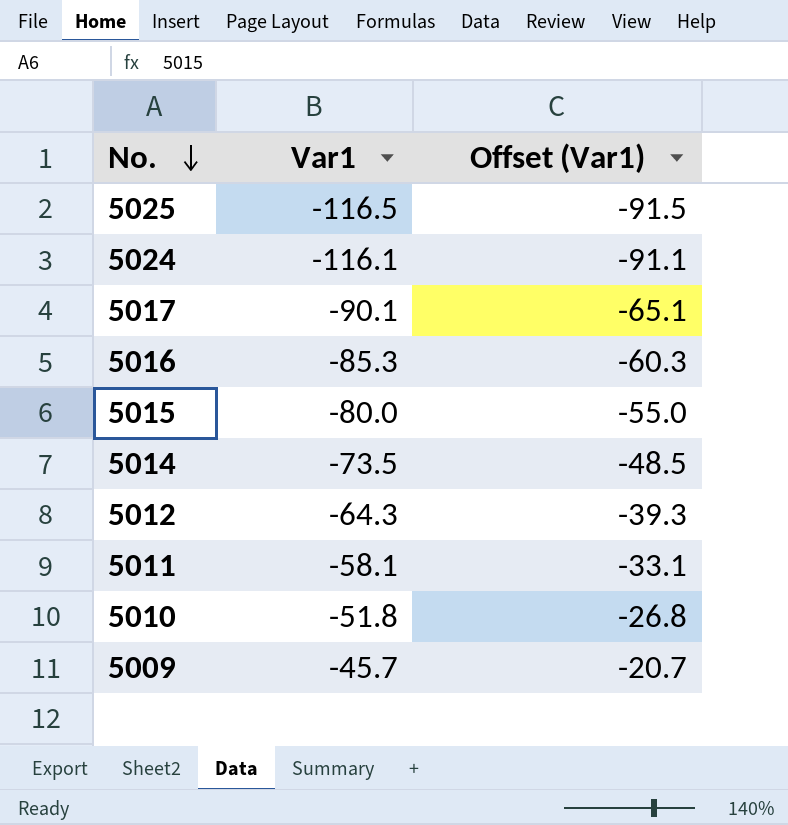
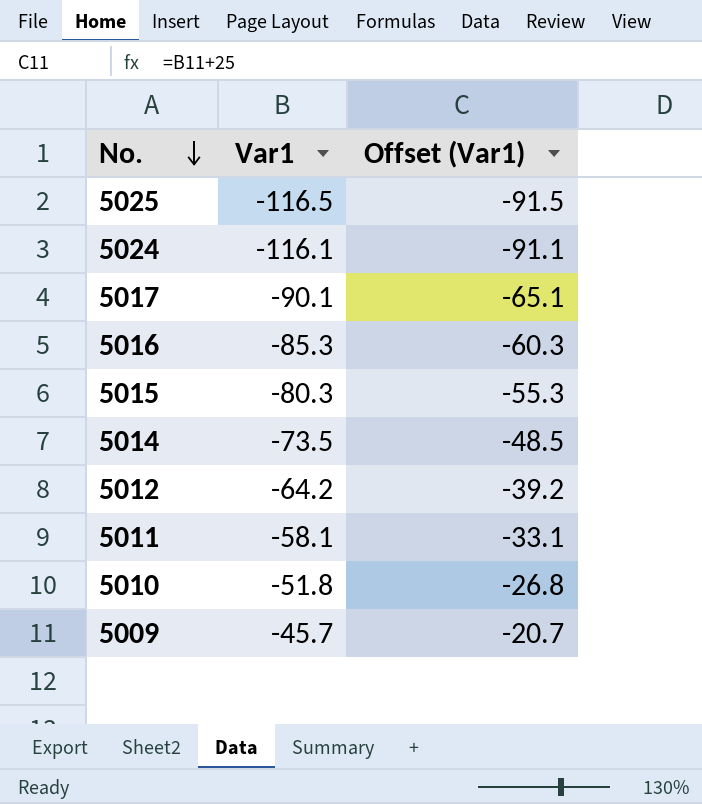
5015 | Var1: -80.0 -> -80.3
5015 | Offset (Var1): -55.0 -> -55.3
5012 | Var1: -64.3 -> -64.2
5012 | Offset (Var1): -39.3 -> -39.2

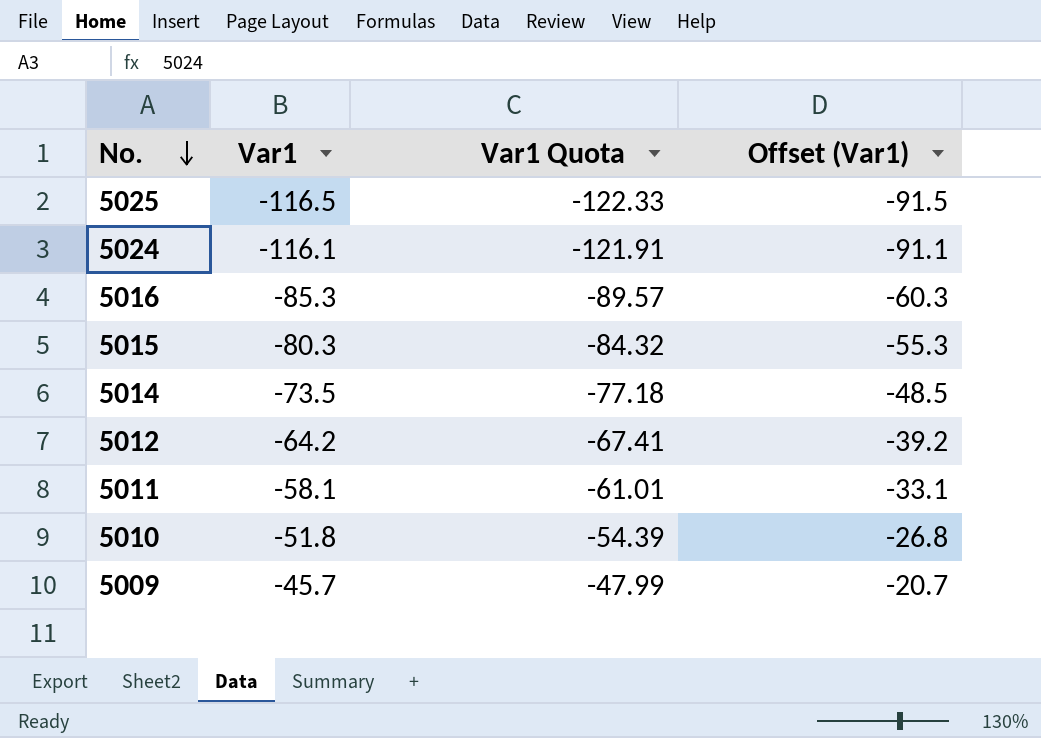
column Var1 Quota | formula: none -> [Var1] * 1.05
row 5017: -90.1 | -65.1 -> none

